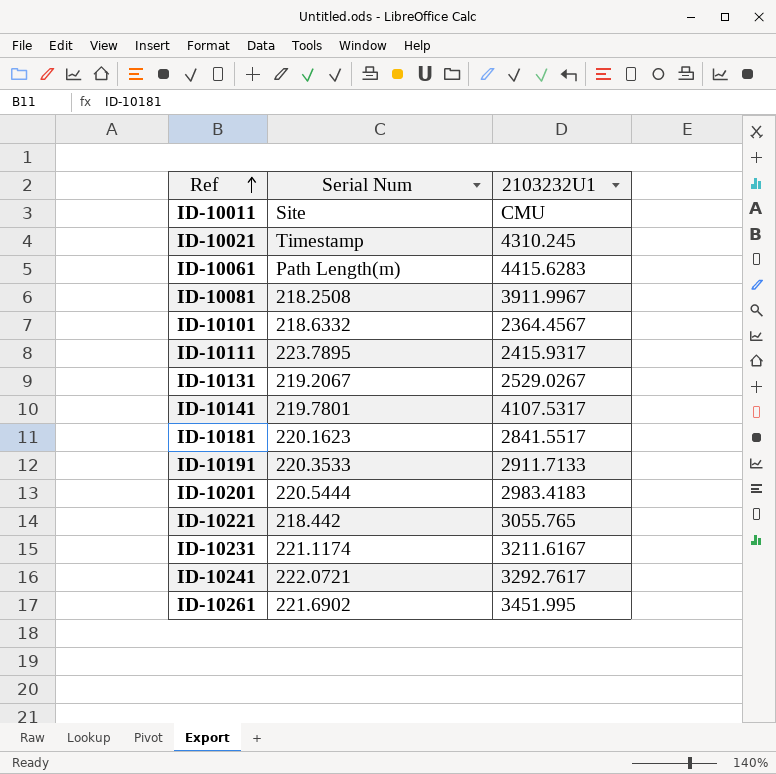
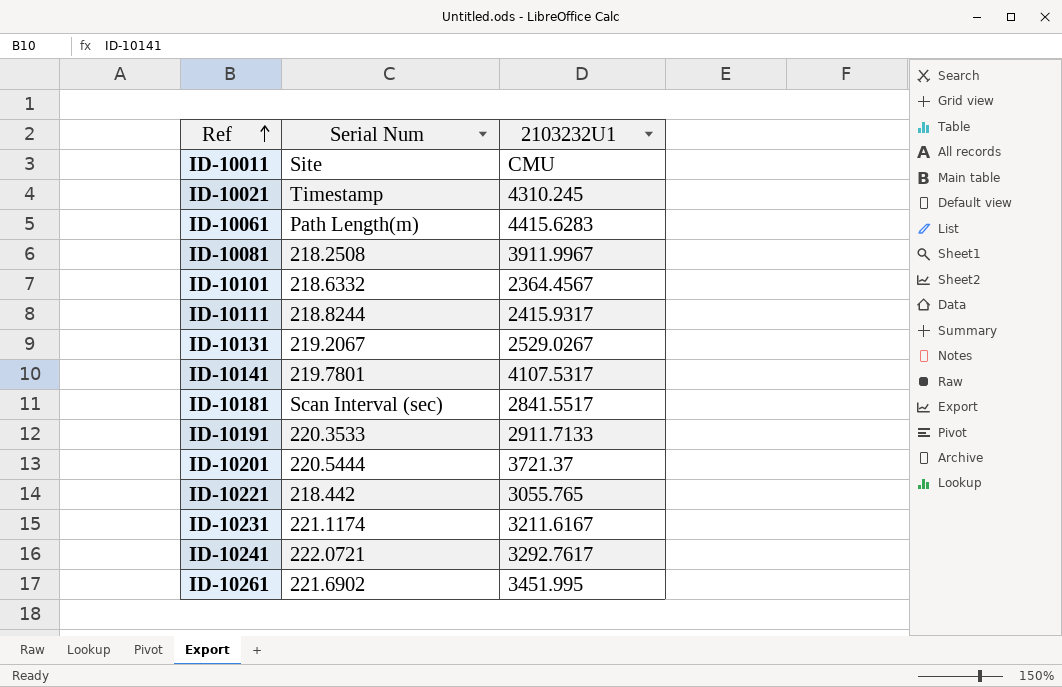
ID-10111 | Serial Num: 223.7895 -> 218.8244
ID-10181 | Serial Num: 220.1623 -> Scan Interval (sec)
ID-10201 | 2103232U1: 2983.4183 -> 3721.37

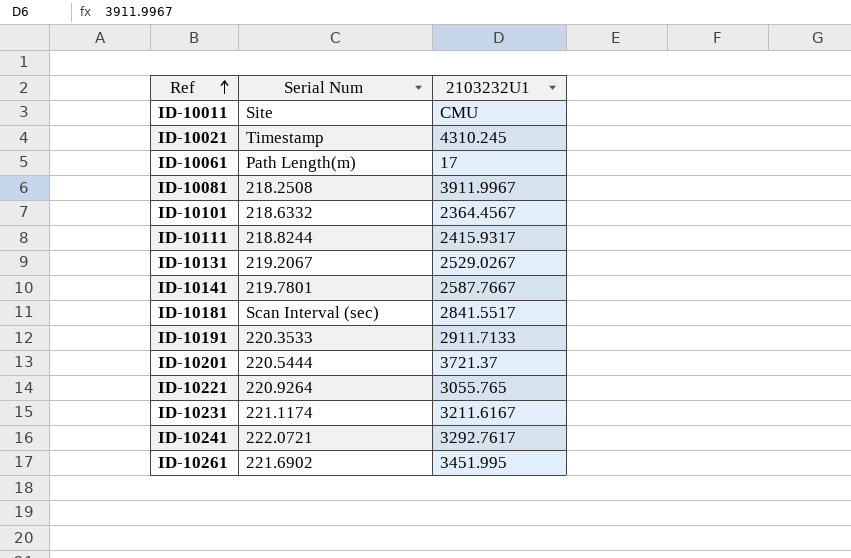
ID-10061 | 2103232U1: 4415.6283 -> 17
ID-10141 | 2103232U1: 4107.5317 -> 2587.7667
ID-10221 | Serial Num: 218.442 -> 220.9264

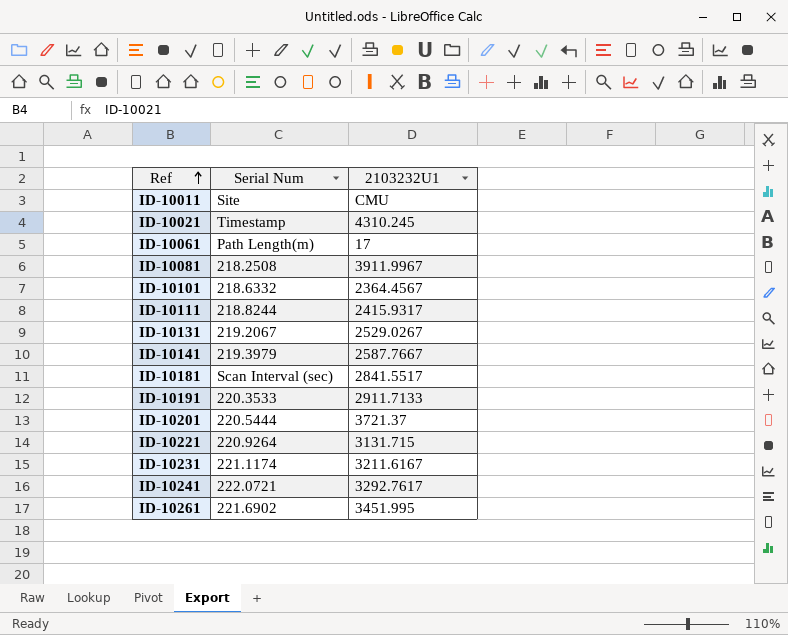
ID-10141 | Serial Num: 219.7801 -> 219.3979
ID-10221 | 2103232U1: 3055.765 -> 3131.715

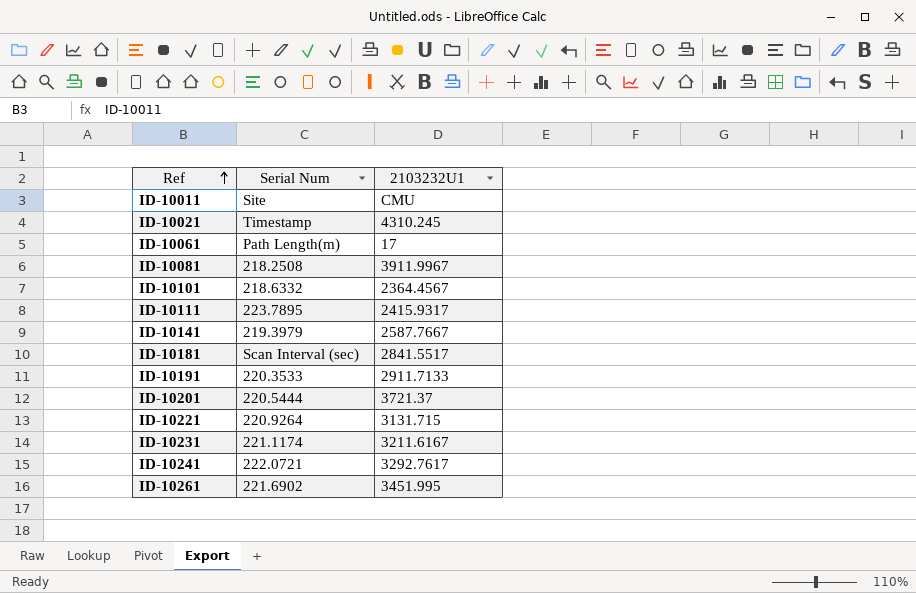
row ID-10131: 219.2067 | 2529.0267 -> none
ID-10111 | Serial Num: 218.8244 -> 223.7895

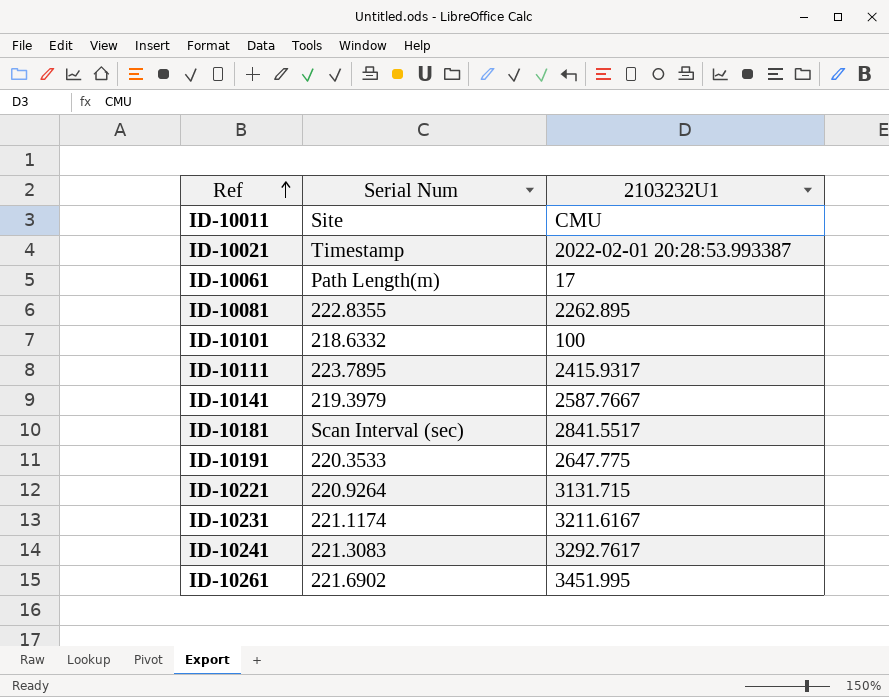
row ID-10201: 220.5444 | 3721.37 -> none
ID-10021 | 2103232U1: 4310.245 -> 2022-02-01 20:28:53.993387
ID-10081 | Serial Num: 218.2508 -> 222.8355
ID-10081 | 2103232U1: 3911.9967 -> 2262.895
ID-10101 | 2103232U1: 2364.4567 -> 100
ID-10191 | 2103232U1: 2911.7133 -> 2647.775
ID-10241 | Serial Num: 222.0721 -> 221.3083

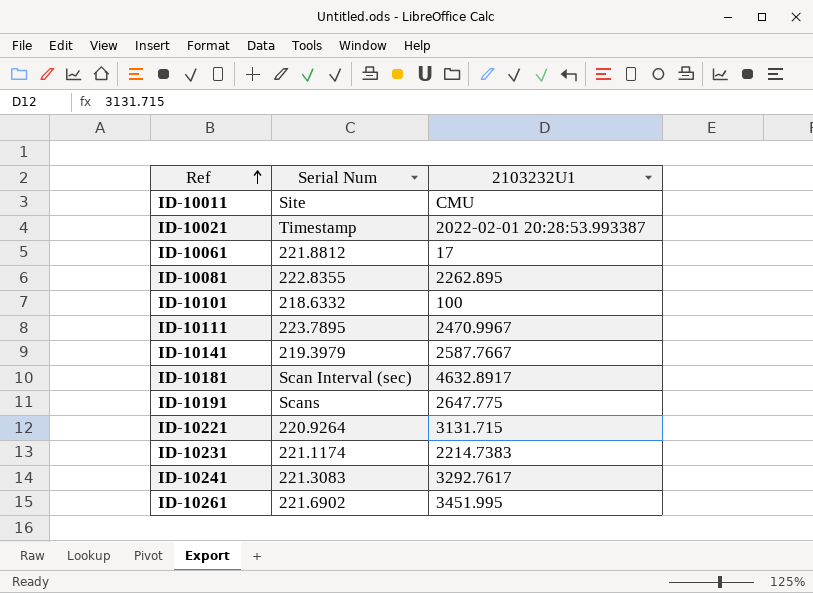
ID-10061 | Serial Num: Path Length(m) -> 221.8812
ID-10111 | 2103232U1: 2415.9317 -> 2470.9967
ID-10181 | 2103232U1: 2841.5517 -> 4632.8917
ID-10191 | Serial Num: 220.3533 -> Scans
ID-10231 | 2103232U1: 3211.6167 -> 2214.7383

